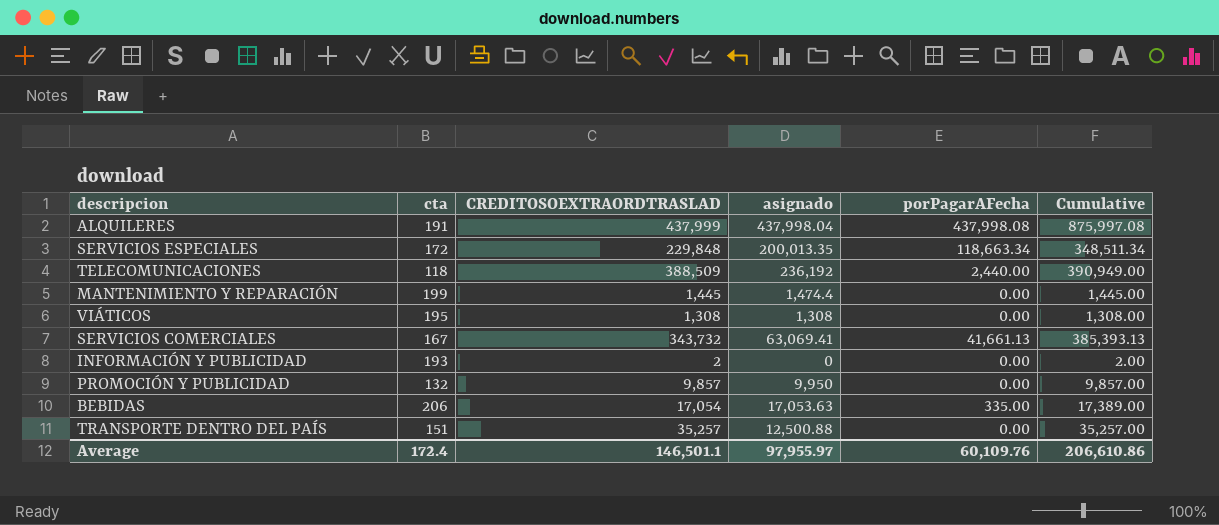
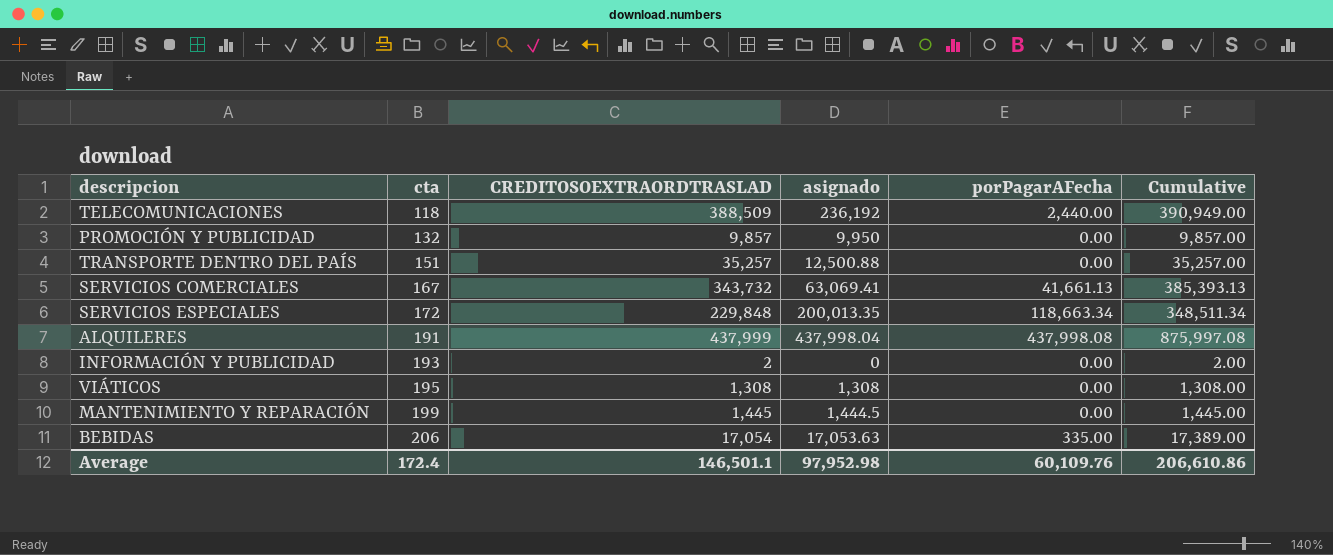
row order: none -> cta ascending
MANTENIMIENTO Y REPARACIÓN | asignado: 1,474.4 -> 1,444.5
Average | asignado: 97,955.97 -> 97,952.98

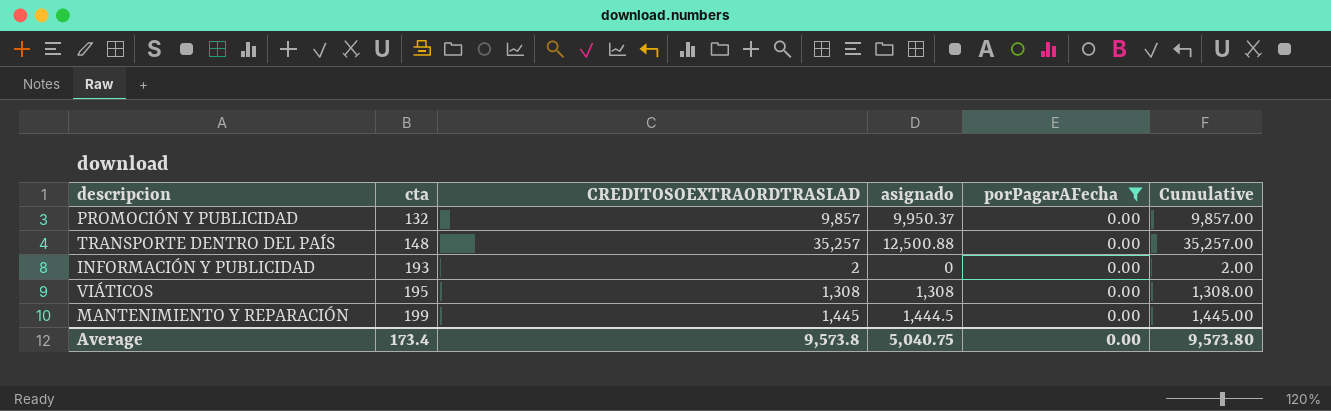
filter: none -> porPagarAFecha = 0.00
PROMOCIÓN Y PUBLICIDAD | asignado: 9,950 -> 9,950.37
TRANSPORTE DENTRO DEL PAÍS | cta: 151 -> 148
Average | cta: 172.4 -> 173.4
Average | CREDITOSOEXTRAORDTRASLAD: 146,501.1 -> 9,573.8
Average | asignado: 97,952.98 -> 5,040.75
Average | porPagarAFecha: 60,109.76 -> 0.00
Average | Cumulative: 206,610.86 -> 9,573.80

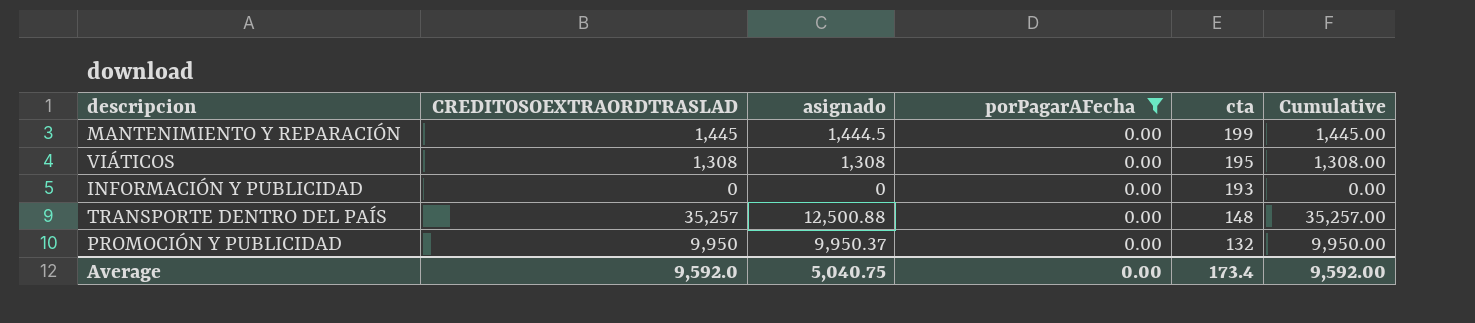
row order: cta ascending -> cta descending
column cta | position: 2 -> 5
INFORMACIÓN Y PUBLICIDAD | CREDITOSOEXTRAORDTRASLAD: 2 -> 0
INFORMACIÓN Y PUBLICIDAD | Cumulative: 2.00 -> 0.00
PROMOCIÓN Y PUBLICIDAD | CREDITOSOEXTRAORDTRASLAD: 9,857 -> 9,950
PROMOCIÓN Y PUBLICIDAD | Cumulative: 9,857.00 -> 9,950.00
Average | CREDITOSOEXTRAORDTRASLAD: 9,573.8 -> 9,592.0
Average | Cumulative: 9,573.80 -> 9,592.00

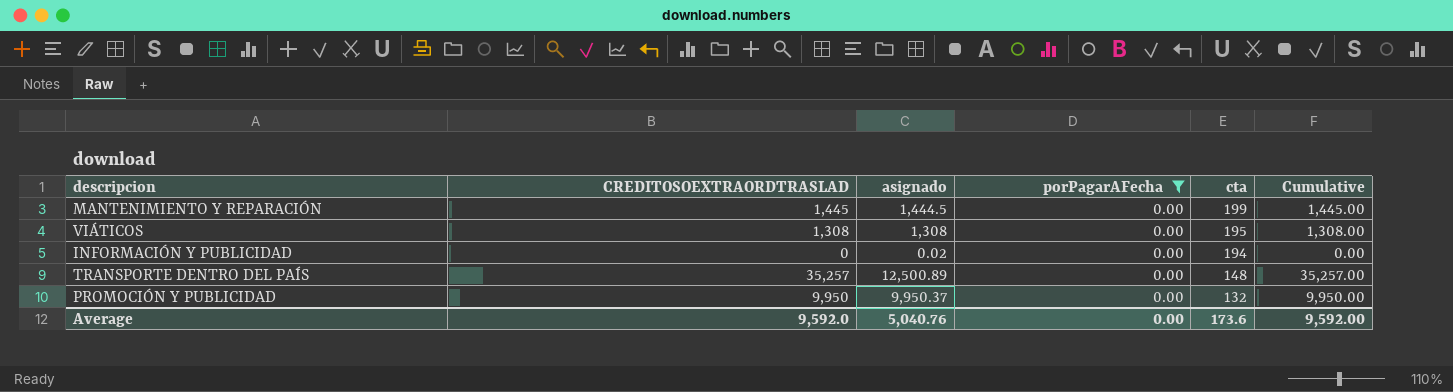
INFORMACIÓN Y PUBLICIDAD | asignado: 0 -> 0.02
INFORMACIÓN Y PUBLICIDAD | cta: 193 -> 194
TRANSPORTE DENTRO DEL PAÍS | asignado: 12,500.88 -> 12,500.89
Average | asignado: 5,040.75 -> 5,040.76
Average | cta: 173.4 -> 173.6

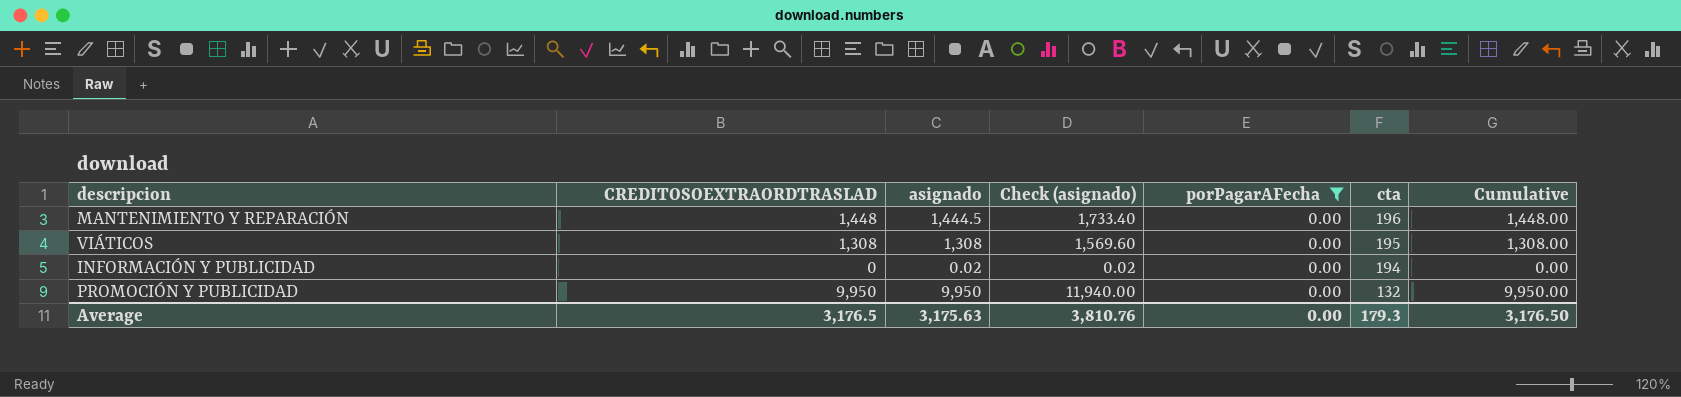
column Check (asignado) | formula: none -> [asignado] * 1.2
row TRANSPORTE DENTRO DEL PAÍS: 35,257 | 12,500.89 | 0.00 | 148 | 35,257.00 -> none
MANTENIMIENTO Y REPARACIÓN | CREDITOSOEXTRAORDTRASLAD: 1,445 -> 1,448
MANTENIMIENTO Y REPARACIÓN | cta: 199 -> 196
MANTENIMIENTO Y REPARACIÓN | Cumulative: 1,445.00 -> 1,448.00
PROMOCIÓN Y PUBLICIDAD | asignado: 9,950.37 -> 9,950
Average | CREDITOSOEXTRAORDTRASLAD: 9,592.0 -> 3,176.5
Average | asignado: 5,040.76 -> 3,175.63
Average | cta: 173.6 -> 179.3
Average | Cumulative: 9,592.00 -> 3,176.50

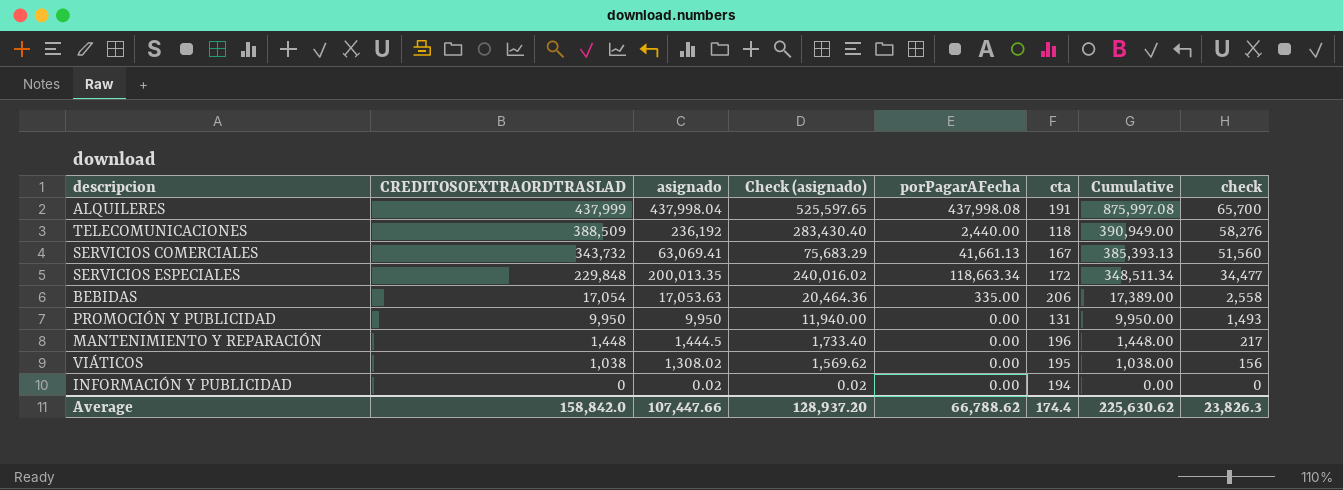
filter: porPagarAFecha = 0.00 -> none
row order: cta descending -> CREDITOSOEXTRAORDTRASLAD descending
column check | formula: none -> [CREDITOSOEXTRAORDTRASLAD] * 0.15
PROMOCIÓN Y PUBLICIDAD | cta: 132 -> 131
VIÁTICOS | CREDITOSOEXTRAORDTRASLAD: 1,308 -> 1,038
VIÁTICOS | asignado: 1,308 -> 1,308.02
VIÁTICOS | Check (asignado): 1,569.60 -> 1,569.62
VIÁTICOS | Cumulative: 1,308.00 -> 1,038.00
Average | CREDITOSOEXTRAORDTRASLAD: 3,176.5 -> 158,842.0
Average | asignado: 3,175.63 -> 107,447.66
Average | Check (asignado): 3,810.76 -> 128,937.20
Average | porPagarAFecha: 0.00 -> 66,788.62
Average | cta: 179.3 -> 174.4
Average | Cumulative: 3,176.50 -> 225,630.62

